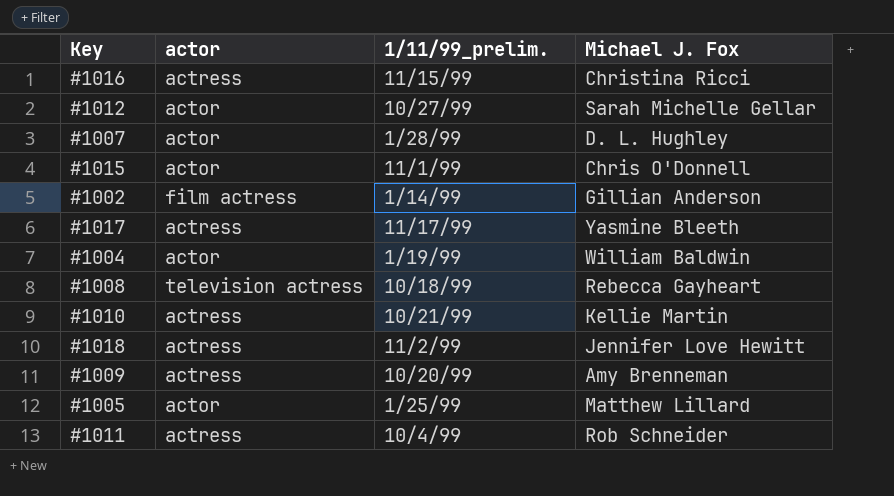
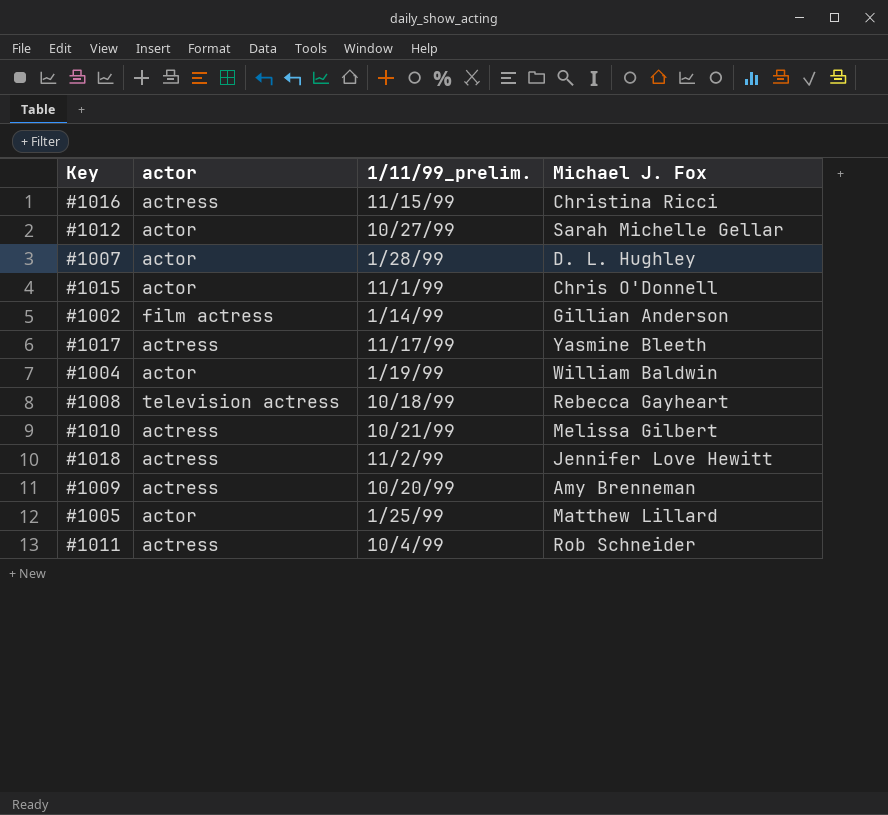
#1010 | Michael J. Fox: Kellie Martin -> Melissa Gilbert

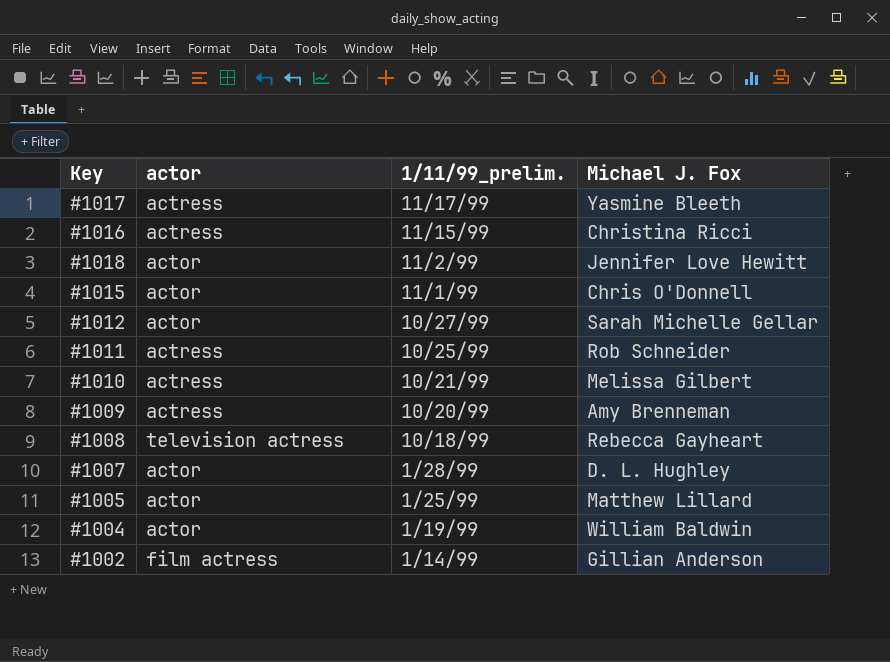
row order: none -> 1/11/99_prelim. descending
#1018 | actor: actress -> actor
#1011 | 1/11/99_prelim.: 10/4/99 -> 10/25/99

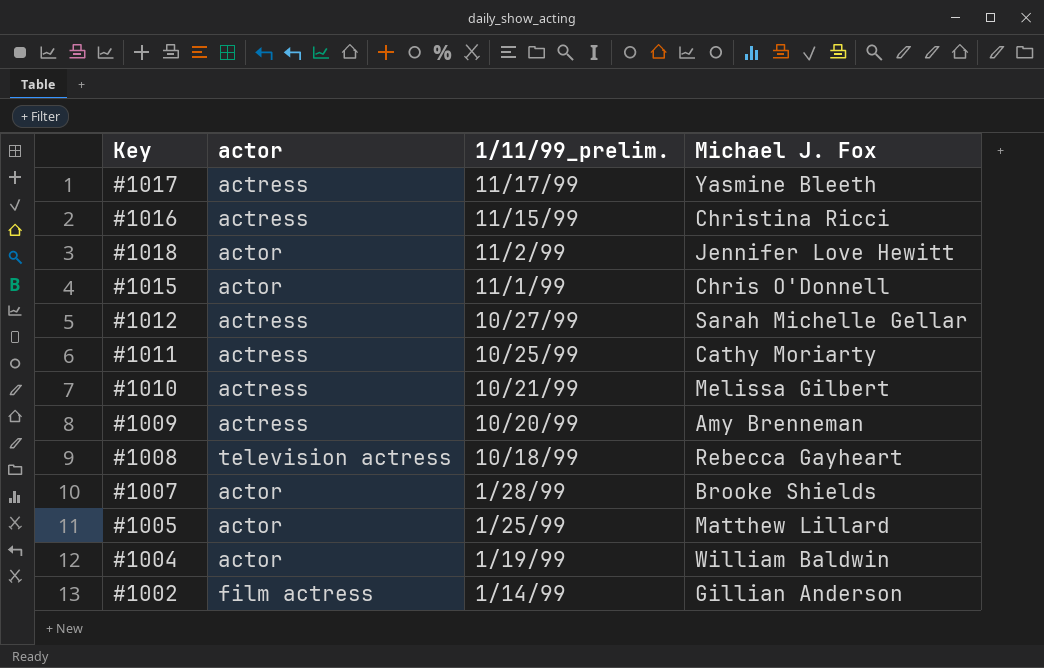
#1012 | actor: actor -> actress
#1011 | Michael J. Fox: Rob Schneider -> Cathy Moriarty
#1007 | Michael J. Fox: D. L. Hughley -> Brooke Shields

